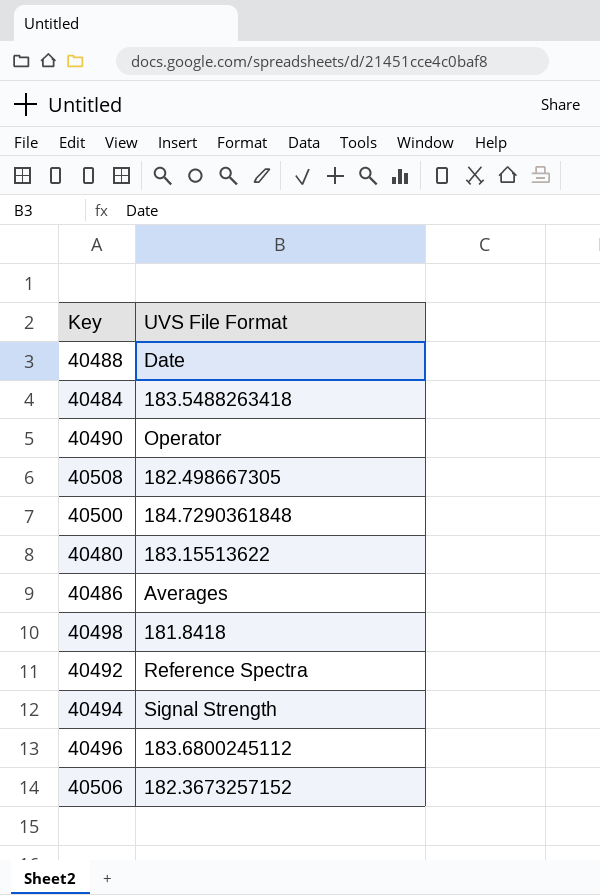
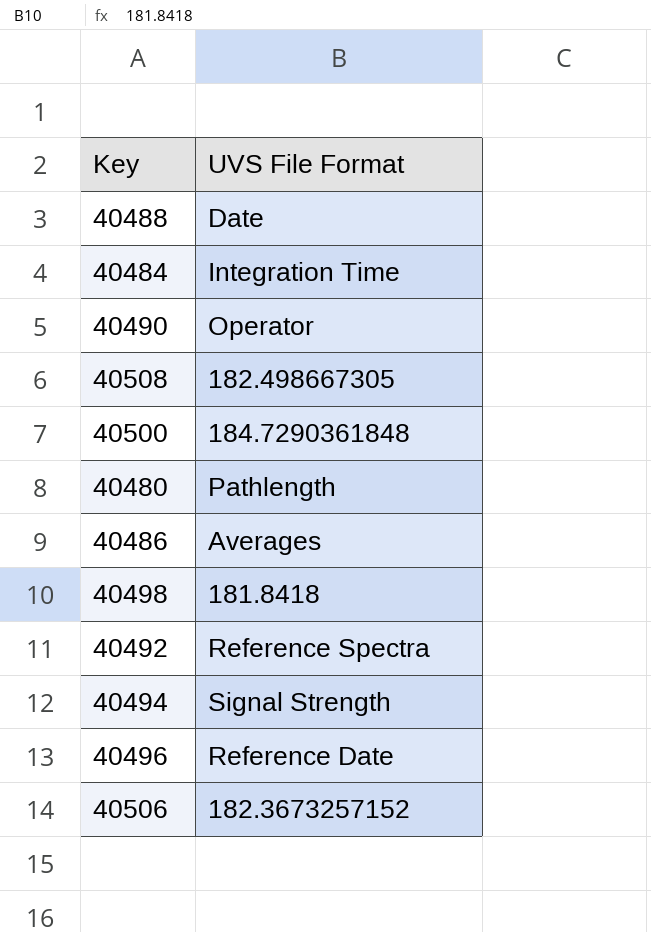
40484 | UVS File Format: 183.5488263418 -> Integration Time
40480 | UVS File Format: 183.15513622 -> Pathlength
40496 | UVS File Format: 183.6800245112 -> Reference Date

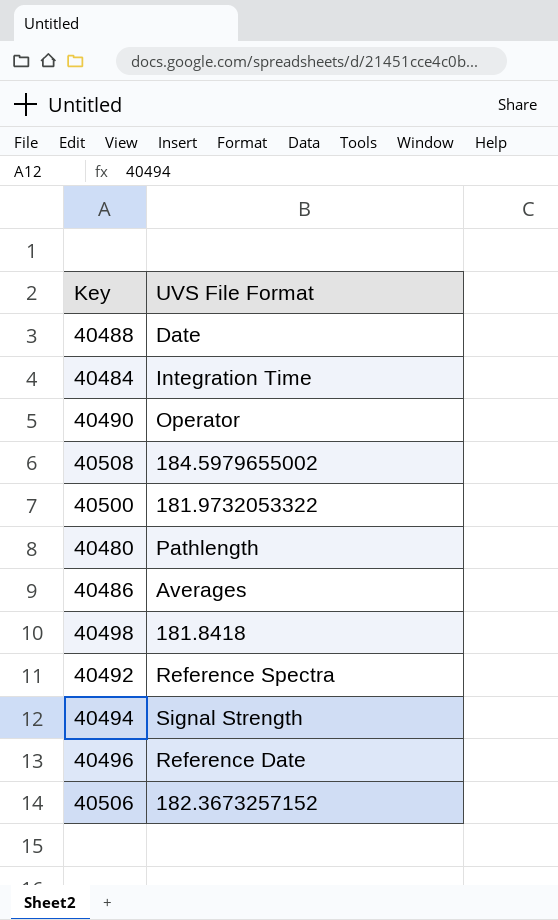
40508 | UVS File Format: 182.498667305 -> 184.5979655002
40500 | UVS File Format: 184.7290361848 -> 181.9732053322

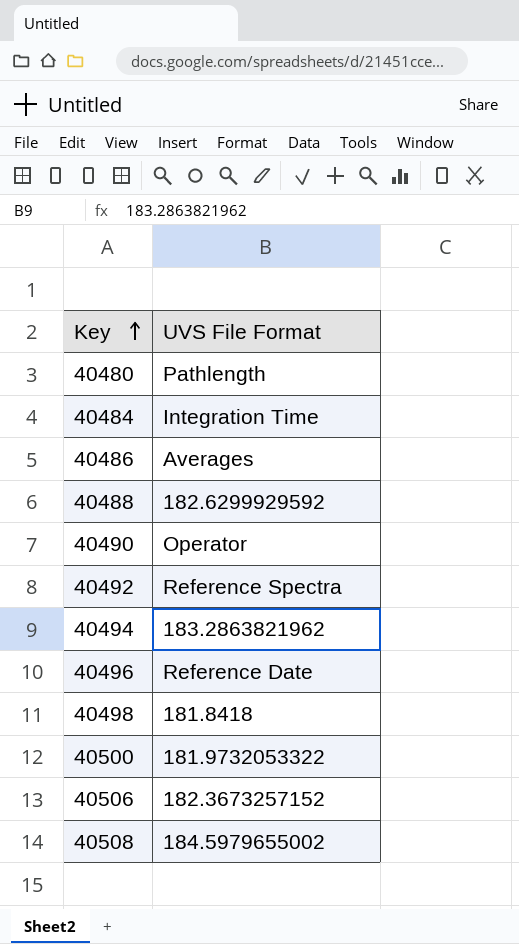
row order: none -> Key ascending
40488 | UVS File Format: Date -> 182.6299929592
40494 | UVS File Format: Signal Strength -> 183.2863821962

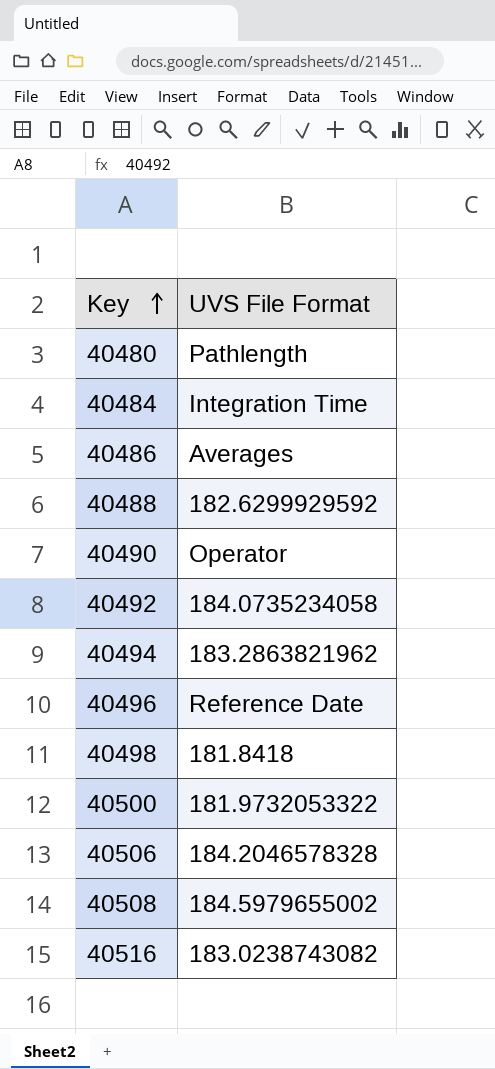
40492 | UVS File Format: Reference Spectra -> 184.0735234058
40506 | UVS File Format: 182.3673257152 -> 184.2046578328
row 40516: none -> 183.0238743082

